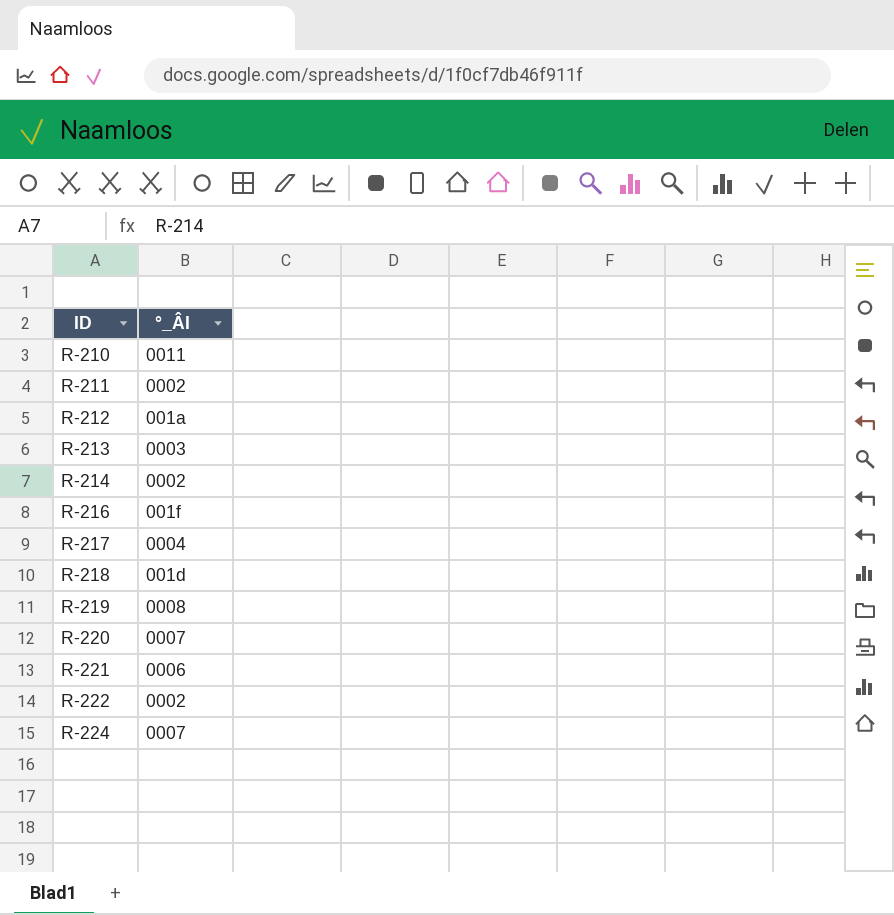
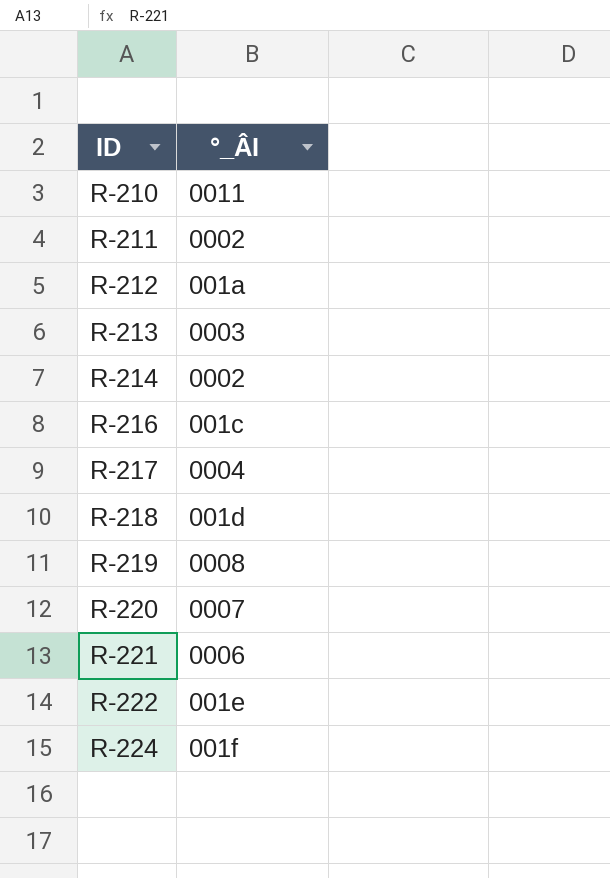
R-216 | °_ÂI: 001f -> 001c
R-222 | °_ÂI: 0002 -> 001e
R-224 | °_ÂI: 0007 -> 001f

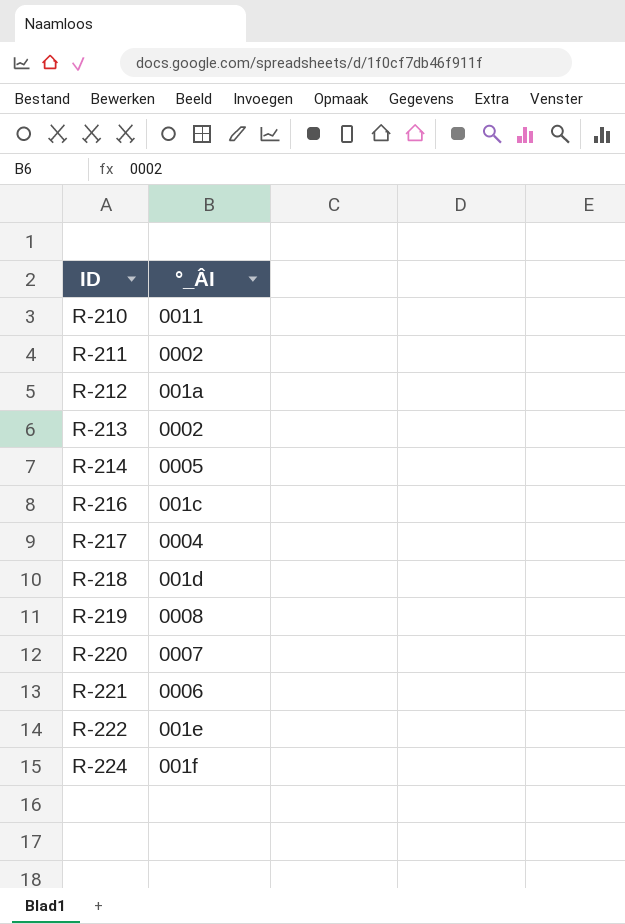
R-213 | °_ÂI: 0003 -> 0002
R-214 | °_ÂI: 0002 -> 0005

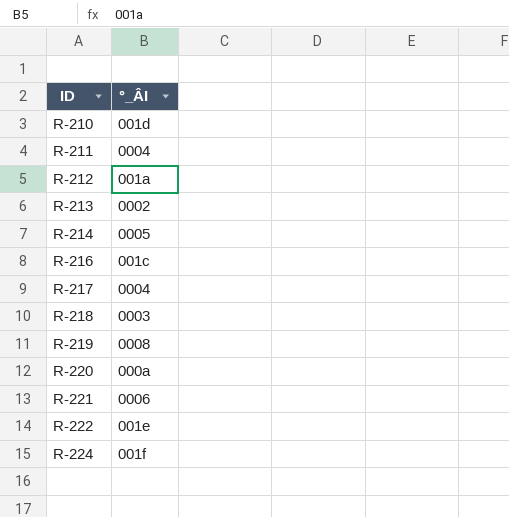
R-210 | °_ÂI: 0011 -> 001d
R-211 | °_ÂI: 0002 -> 0004
R-218 | °_ÂI: 001d -> 0003
R-220 | °_ÂI: 0007 -> 000a

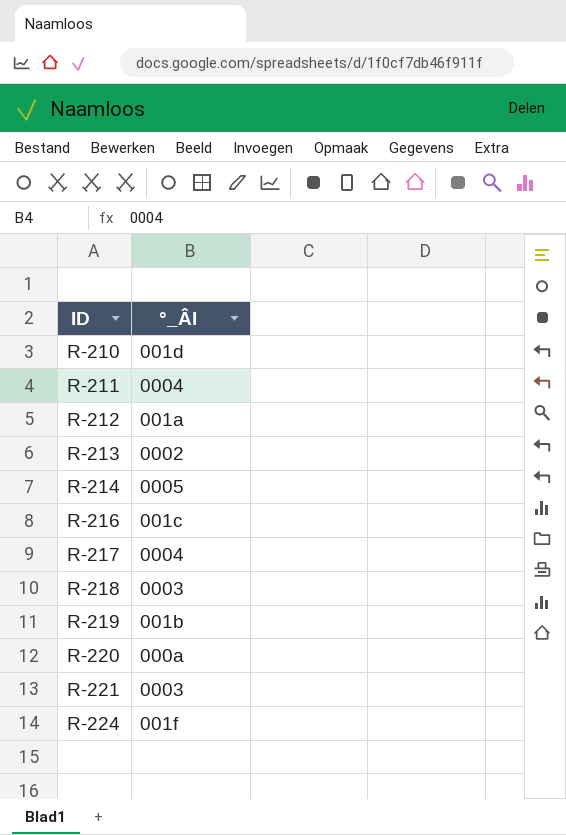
row R-222: 001e -> none
R-219 | °_ÂI: 0008 -> 001b
R-221 | °_ÂI: 0006 -> 0003

